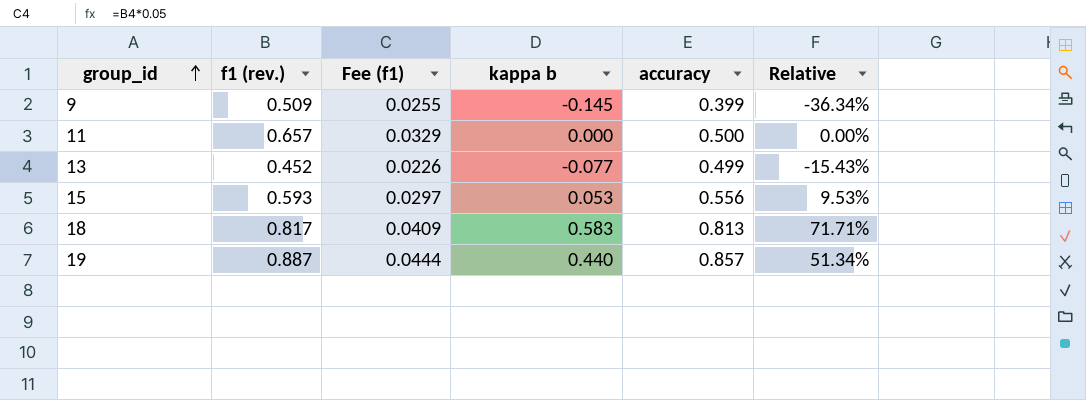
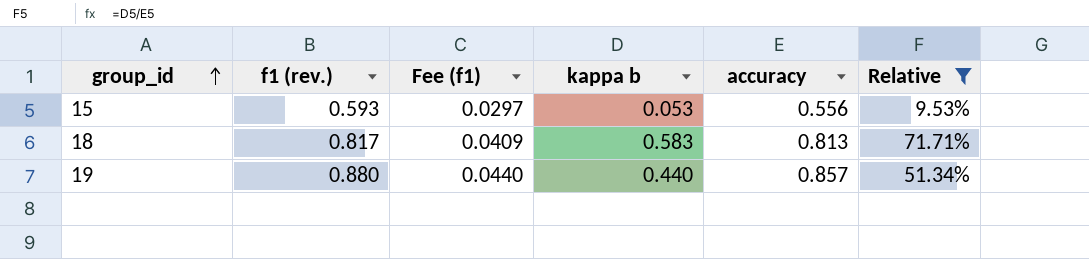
filter: none -> Relative >= 9.53%
19 | f1 (rev.): 0.887 -> 0.880
19 | Fee (f1): 0.0444 -> 0.0440

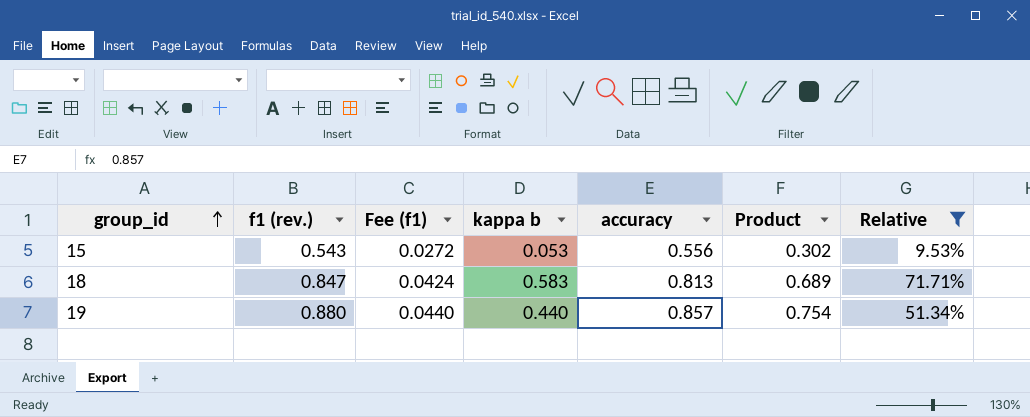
column Product | formula: none -> [f1 (rev.)] * [accuracy]
15 | f1 (rev.): 0.593 -> 0.543
15 | Fee (f1): 0.0297 -> 0.0272
18 | f1 (rev.): 0.817 -> 0.847
18 | Fee (f1): 0.0409 -> 0.0424

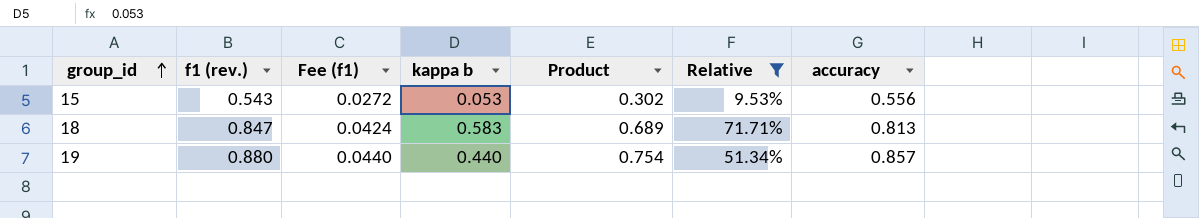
column accuracy | position: 5 -> 7

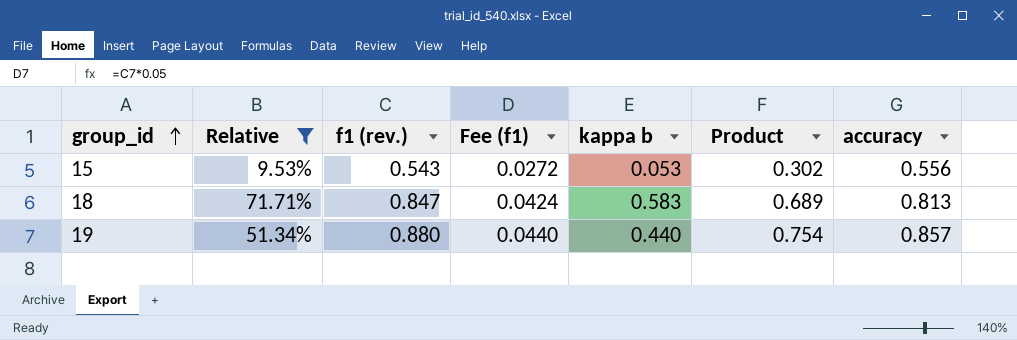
column Relative | position: 6 -> 2

